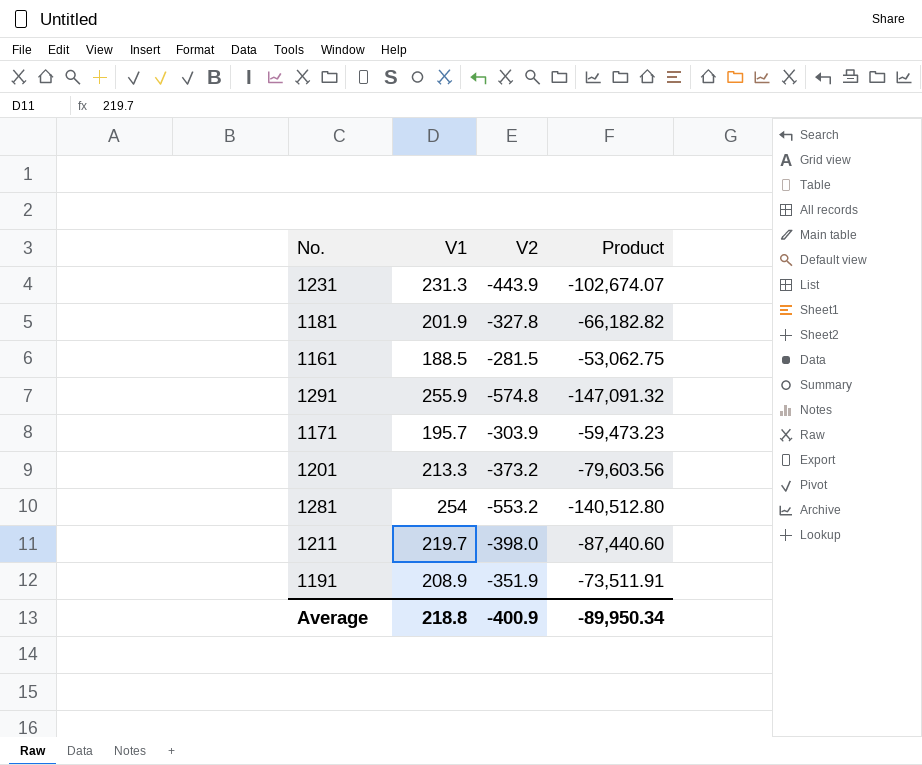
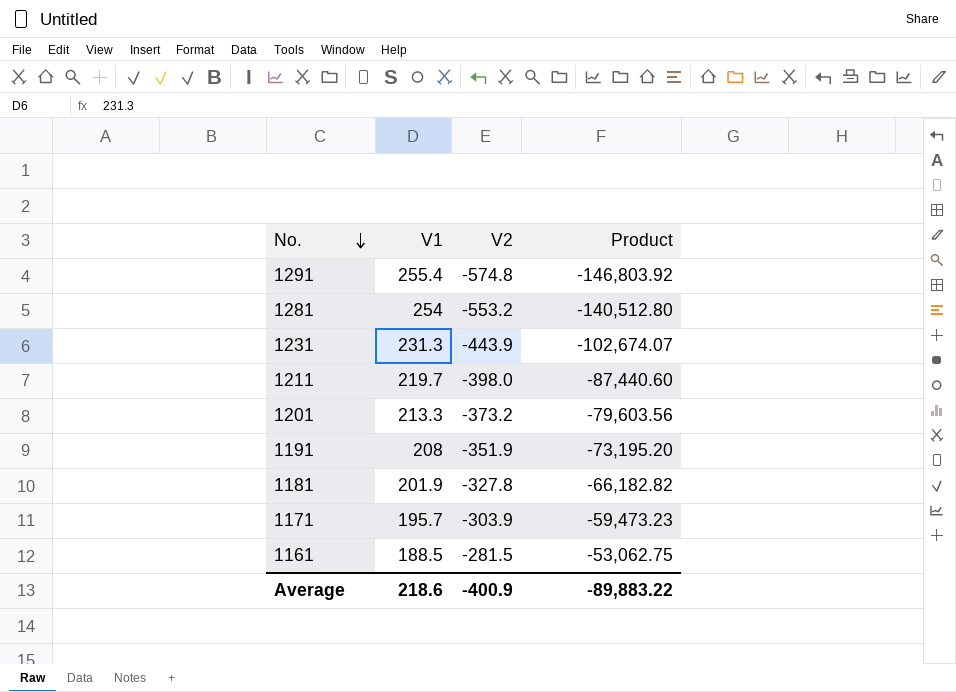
row order: none -> No. descending
1291 | V1: 255.9 -> 255.4
1291 | Product: -147,091.32 -> -146,803.92
1191 | V1: 208.9 -> 208
1191 | Product: -73,511.91 -> -73,195.20
Average | V1: 218.8 -> 218.6
Average | Product: -89,950.34 -> -89,883.22

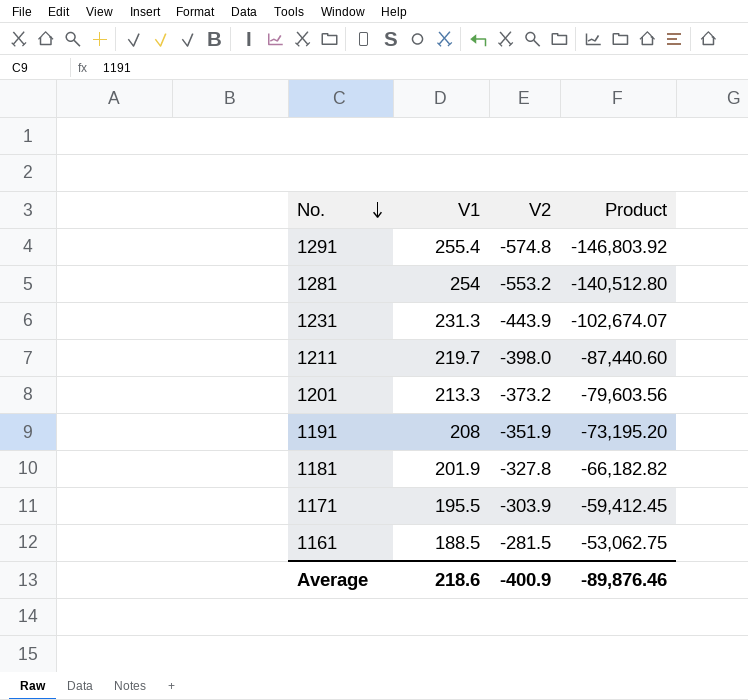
1171 | V1: 195.7 -> 195.5
1171 | Product: -59,473.23 -> -59,412.45
Average | Product: -89,883.22 -> -89,876.46

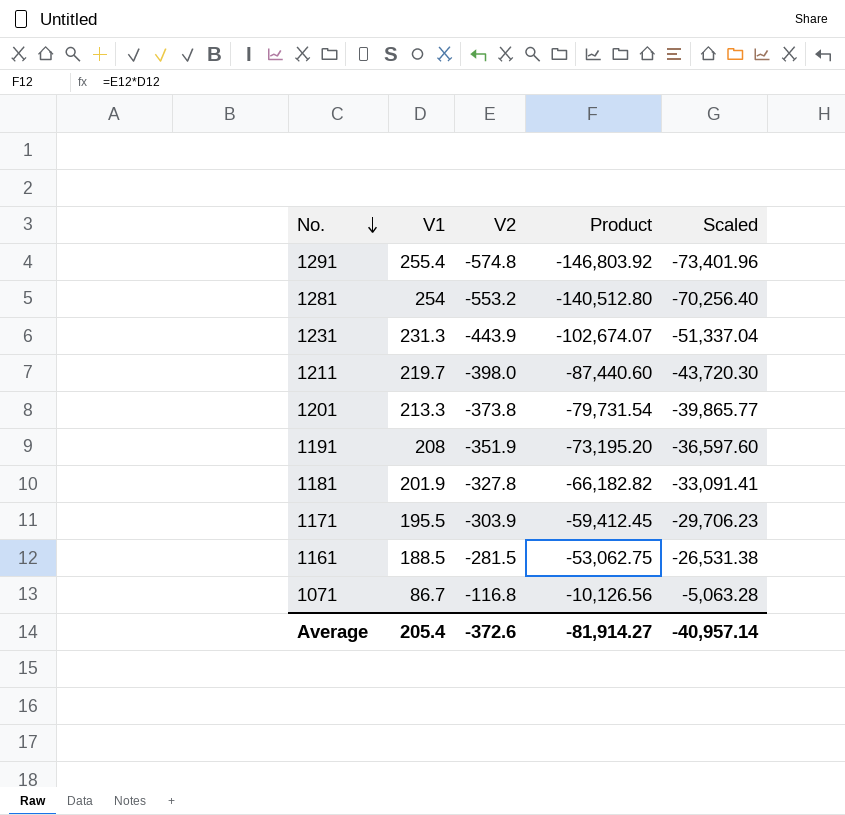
column Scaled | formula: none -> [Product] * 0.5
1201 | V2: -373.2 -> -373.8
1201 | Product: -79,603.56 -> -79,731.54
row 1071: none -> 86.7 | -116.8 | -10,126.56 | -5,063.28
Average | V1: 218.6 -> 205.4
Average | V2: -400.9 -> -372.6
Average | Product: -89,876.46 -> -81,914.27

